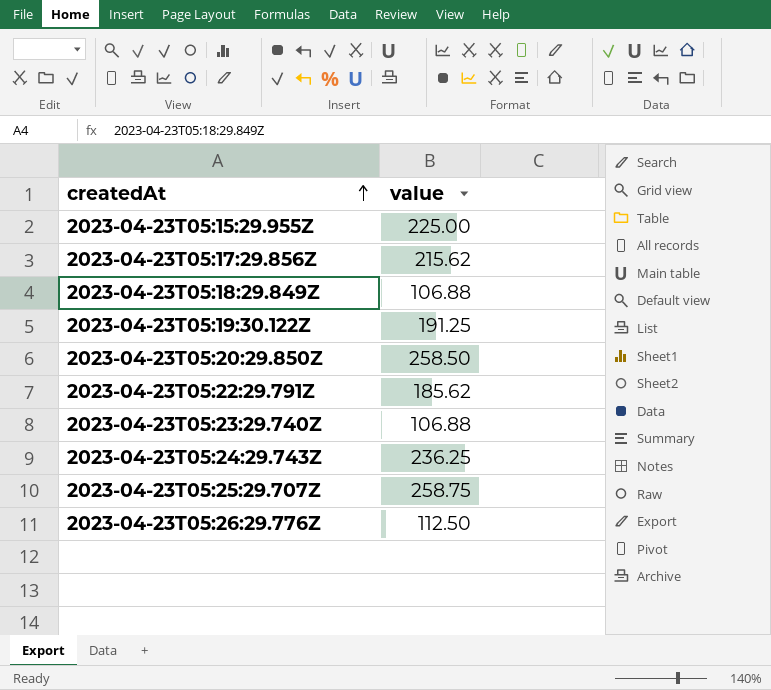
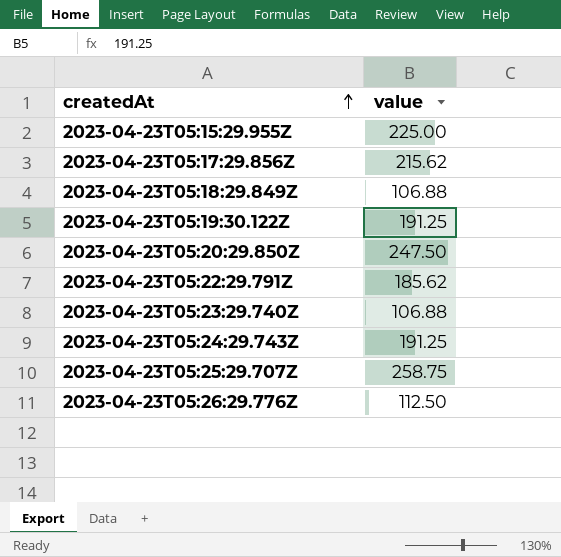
2023-04-23T05:20:29.850Z | value: 258.50 -> 247.50
2023-04-23T05:24:29.743Z | value: 236.25 -> 191.25

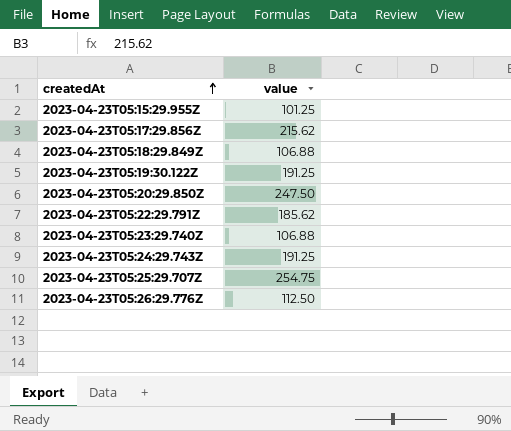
2023-04-23T05:15:29.955Z | value: 225.00 -> 101.25
2023-04-23T05:25:29.707Z | value: 258.75 -> 254.75

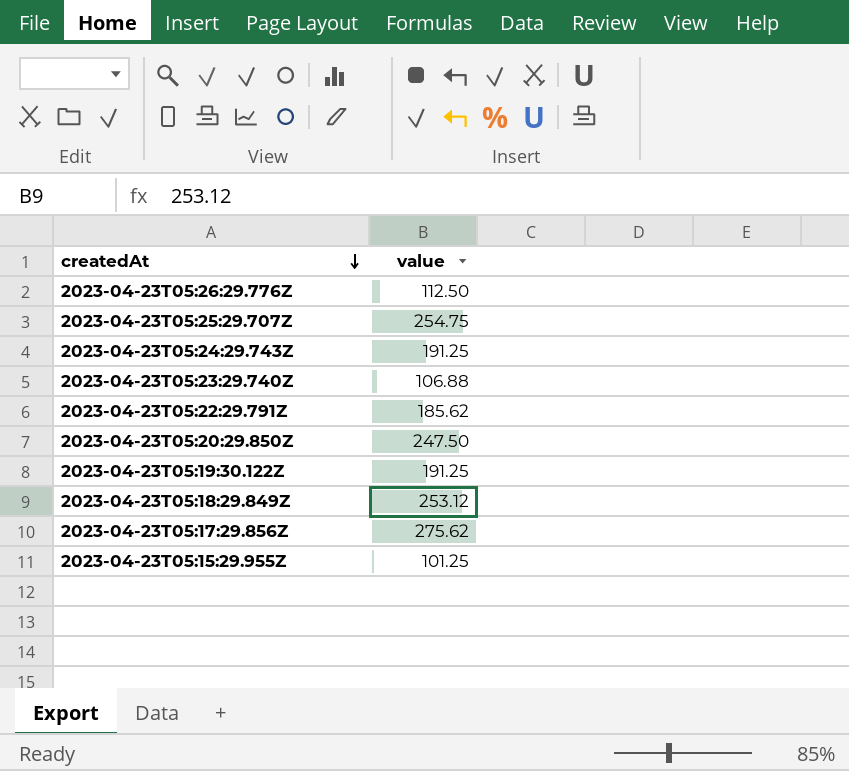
row order: createdAt ascending -> createdAt descending
2023-04-23T05:18:29.849Z | value: 106.88 -> 253.12
2023-04-23T05:17:29.856Z | value: 215.62 -> 275.62

